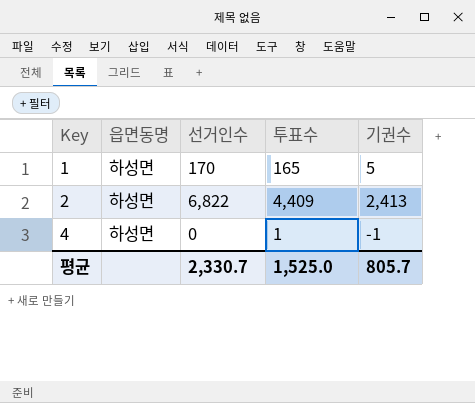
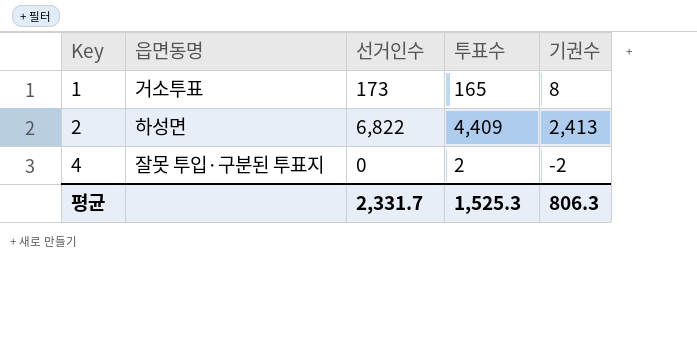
1 | 읍면동명: 하성면 -> 거소투표
1 | 선거인수: 170 -> 173
1 | 기권수: 5 -> 8
4 | 읍면동명: 하성면 -> 잘못 투입·구분된 투표지
4 | 투표수: 1 -> 2
4 | 기권수: -1 -> -2
평균 | 선거인수: 2,330.7 -> 2,331.7
평균 | 투표수: 1,525.0 -> 1,525.3
평균 | 기권수: 805.7 -> 806.3

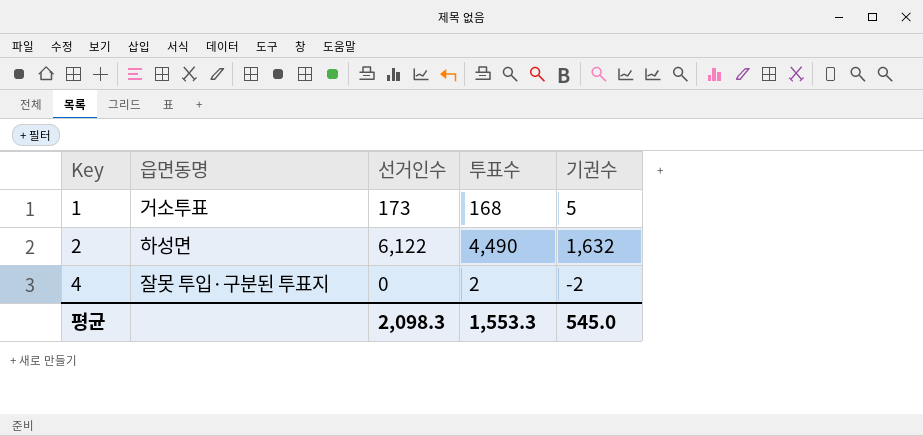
1 | 투표수: 165 -> 168
1 | 기권수: 8 -> 5
2 | 선거인수: 6,822 -> 6,122
2 | 투표수: 4,409 -> 4,490
2 | 기권수: 2,413 -> 1,632
평균 | 선거인수: 2,331.7 -> 2,098.3
평균 | 투표수: 1,525.3 -> 1,553.3
평균 | 기권수: 806.3 -> 545.0

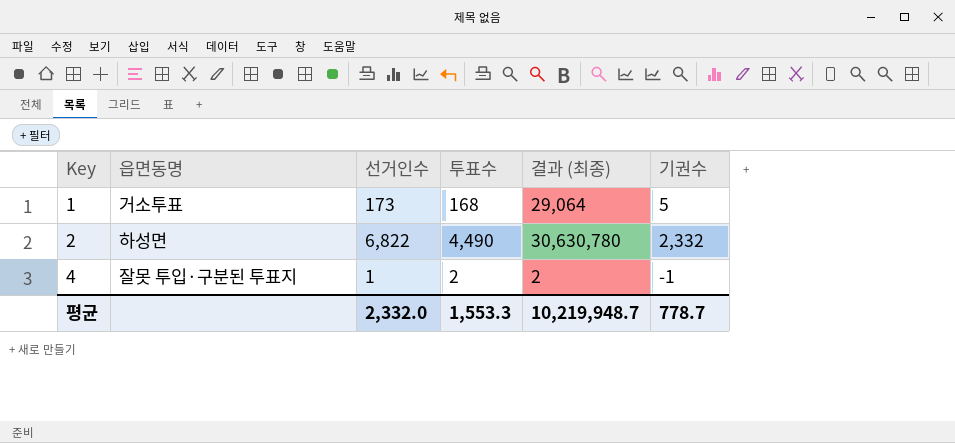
column 결과 (최종) | formula: none -> [선거인수] * [투표수]
2 | 선거인수: 6,122 -> 6,822
2 | 기권수: 1,632 -> 2,332
4 | 선거인수: 0 -> 1
4 | 기권수: -2 -> -1
평균 | 선거인수: 2,098.3 -> 2,332.0
평균 | 기권수: 545.0 -> 778.7

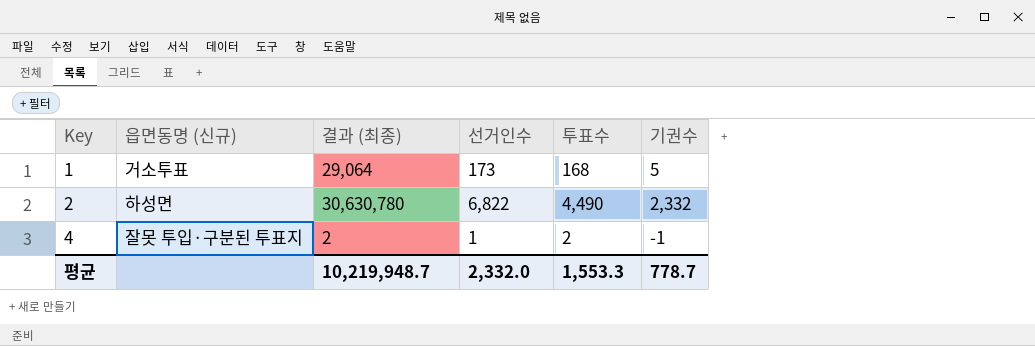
column name: 읍면동명 -> 읍면동명 (신규)
column 결과 (최종) | position: 5 -> 3

